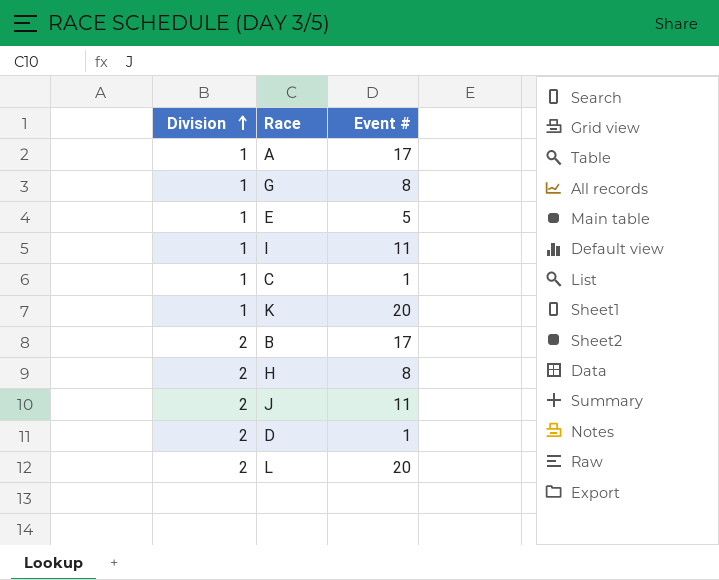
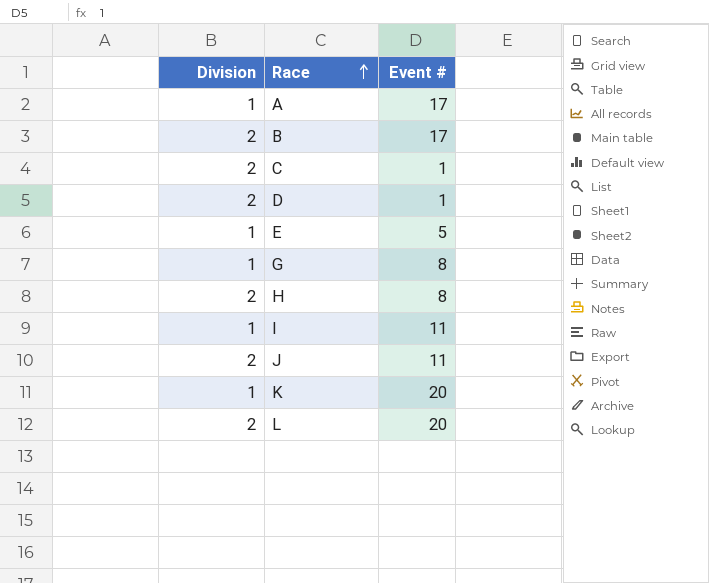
row order: Division ascending -> Race ascending
C | Division: 1 -> 2

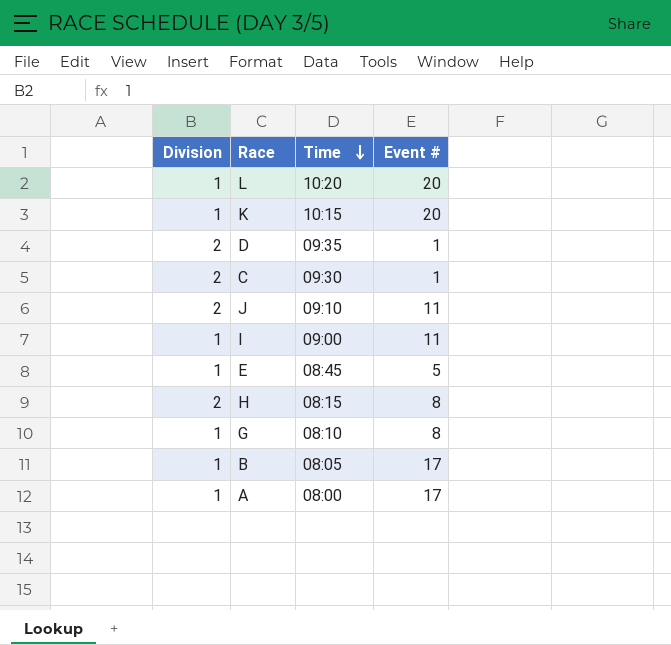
row order: Race ascending -> Time descending
column Time | position: none -> 3
L | Division: 2 -> 1
B | Division: 2 -> 1

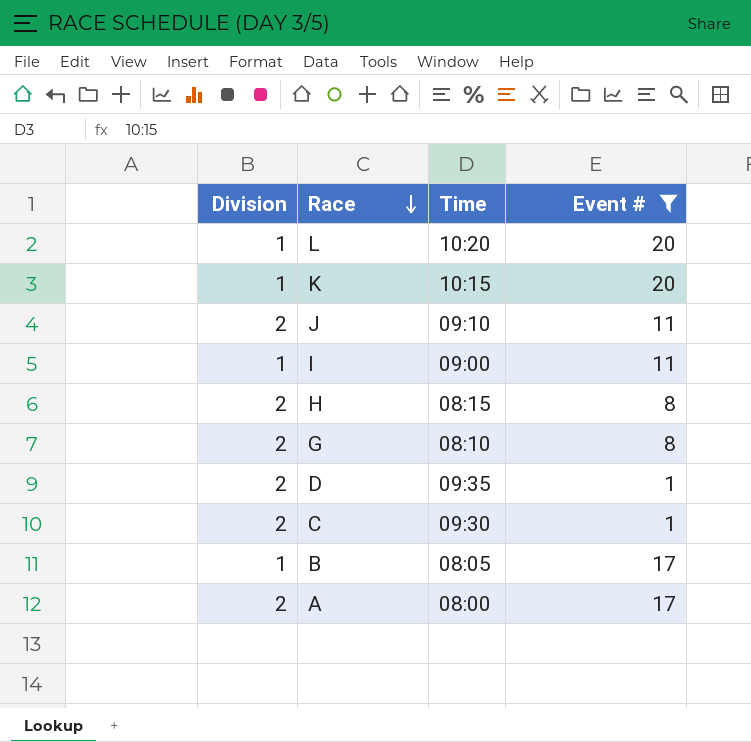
filter: none -> Event # != 5
row order: Time descending -> Race descending
G | Division: 1 -> 2
A | Division: 1 -> 2

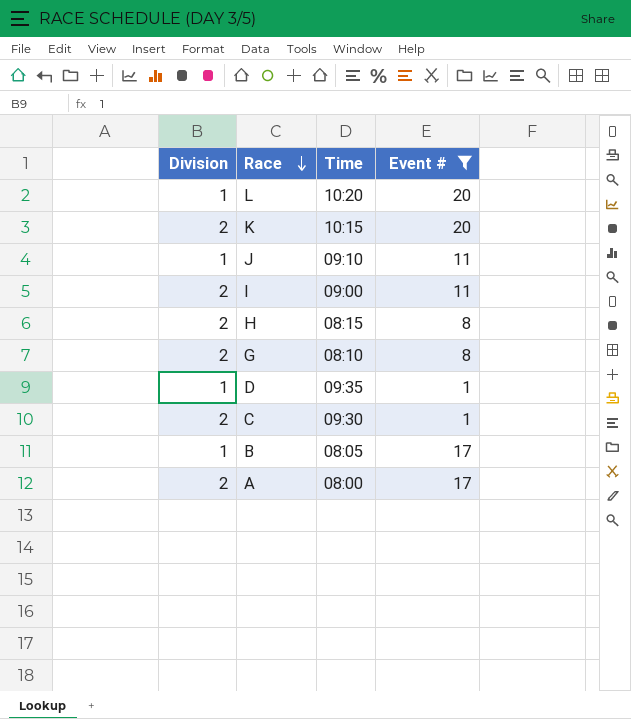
K | Division: 1 -> 2
J | Division: 2 -> 1
I | Division: 1 -> 2
D | Division: 2 -> 1

